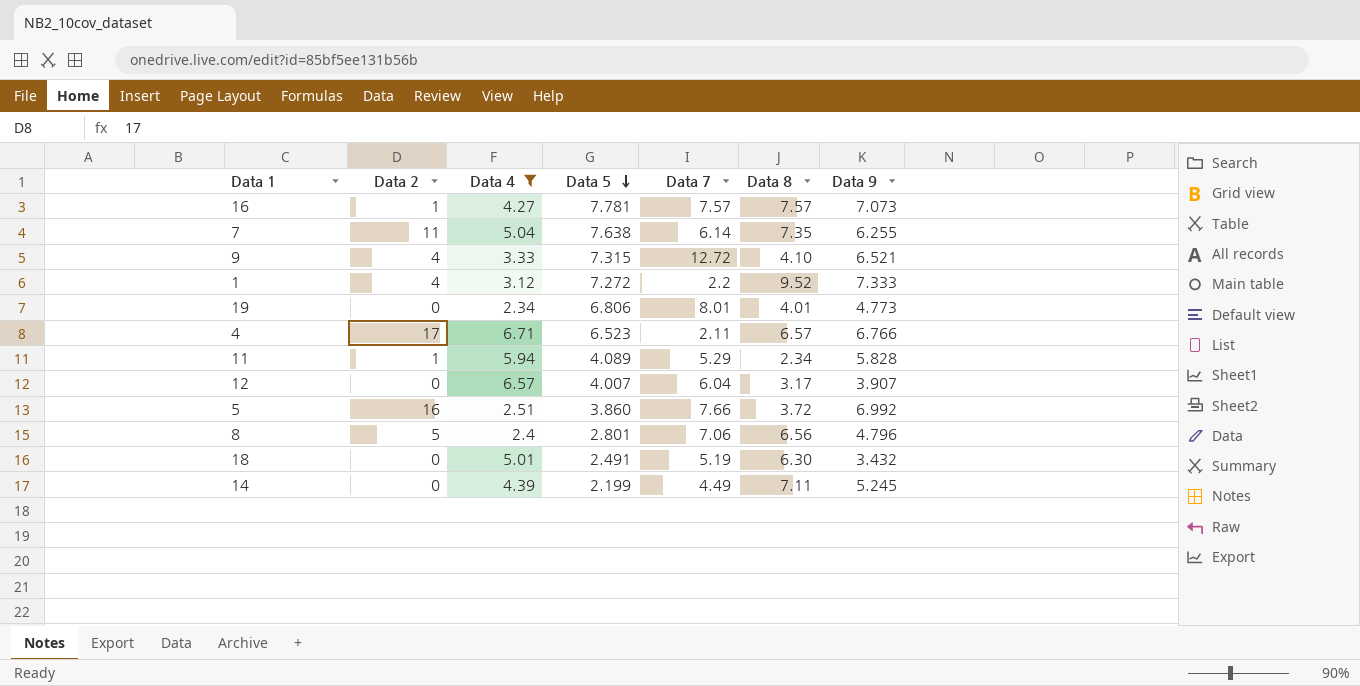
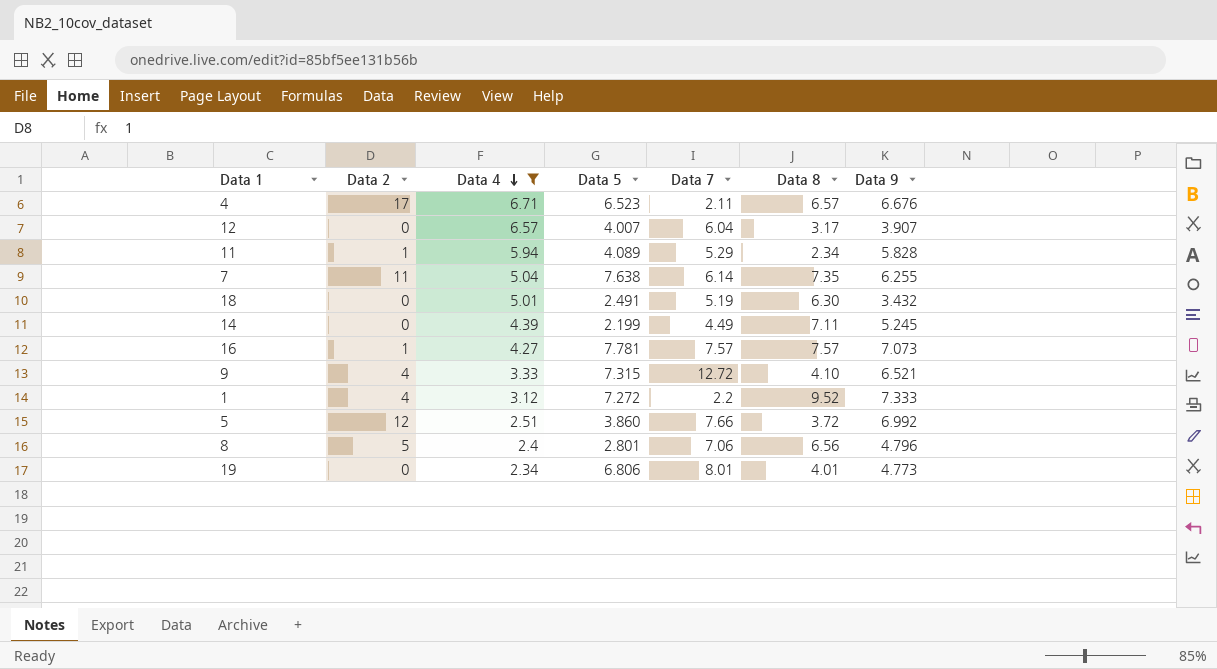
row order: Data 5 descending -> Data 4 descending
4 | Data 9: 6.766 -> 6.676
5 | Data 2: 16 -> 12

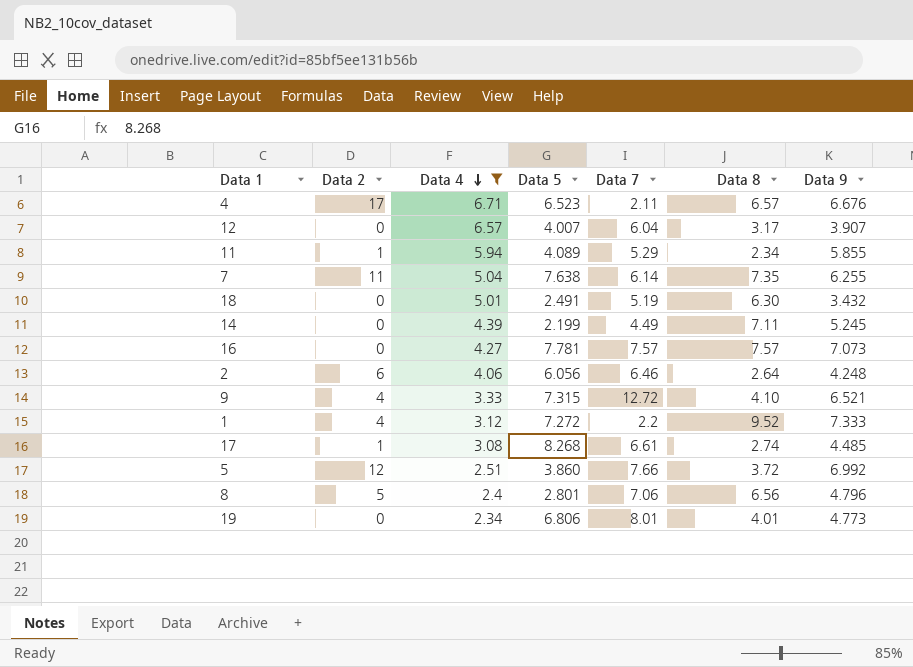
11 | Data 9: 5.828 -> 5.855
16 | Data 2: 1 -> 0
row 2: none -> 6 | 4.06 | 6.056 | 6.46 | 2.64 | 4.248
row 17: none -> 1 | 3.08 | 8.268 | 6.61 | 2.74 | 4.485

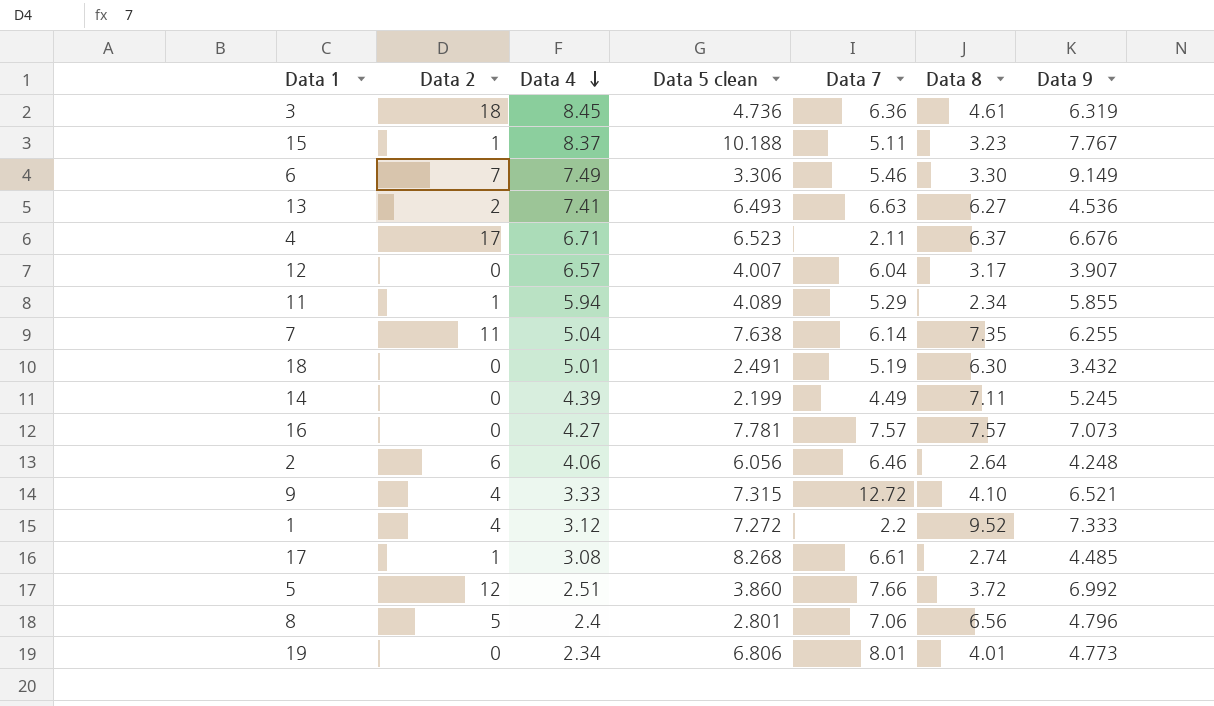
filter: Data 4 <= 6.71 -> none
column name: Data 5 -> Data 5 clean
4 | Data 8: 6.57 -> 6.37

